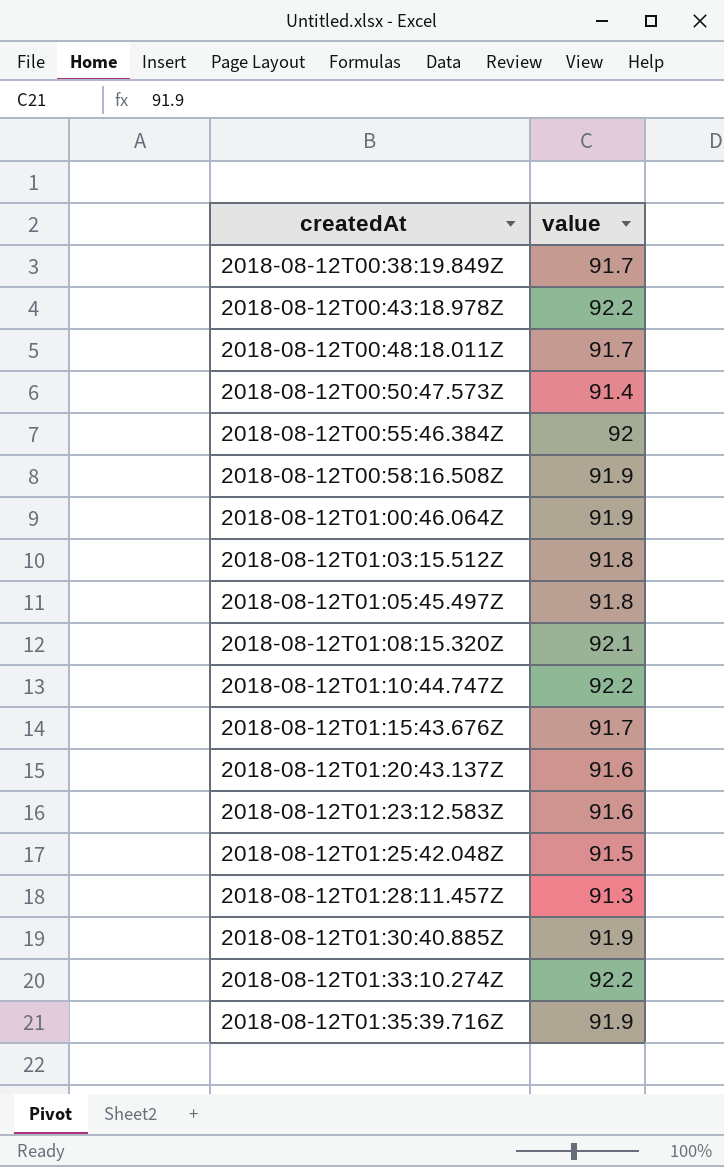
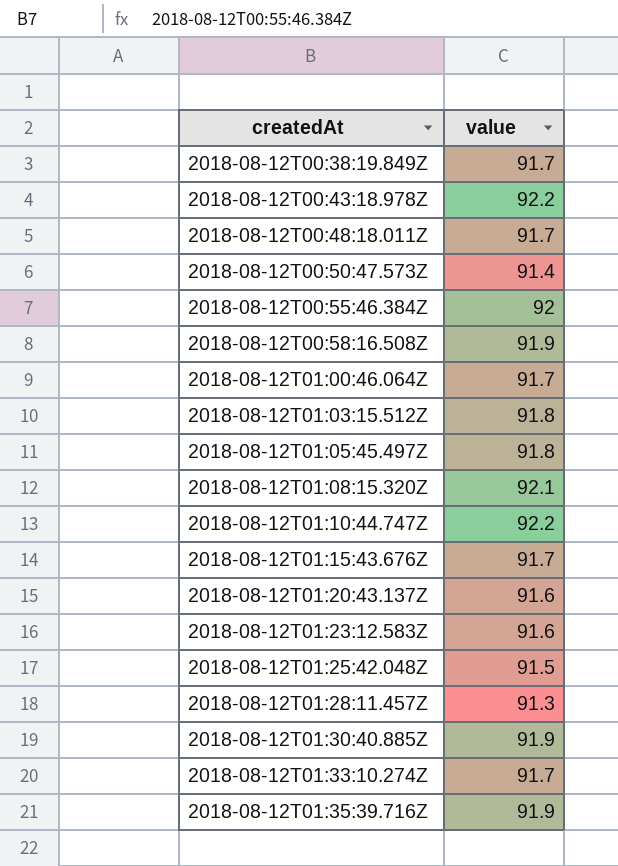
2018-08-12T01:00:46.064Z | value: 91.9 -> 91.7
2018-08-12T01:33:10.274Z | value: 92.2 -> 91.7

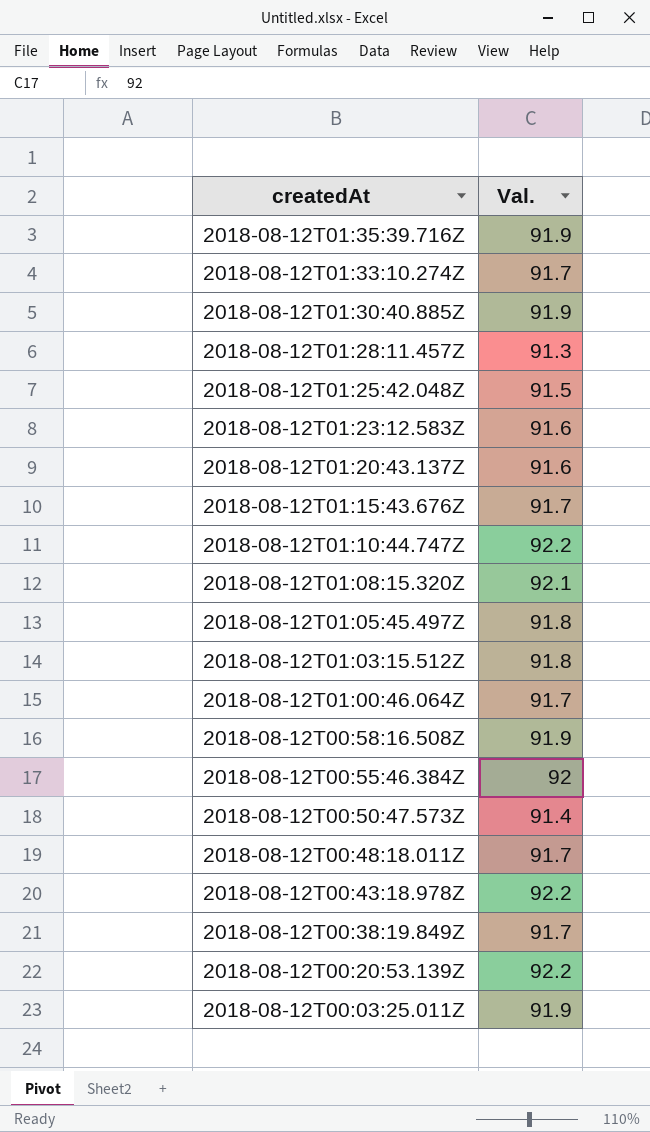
row order: createdAt ascending -> createdAt descending
column name: value -> Val.
row 2018-08-12T00:20:53.139Z: none -> 92.2
row 2018-08-12T00:03:25.011Z: none -> 91.9

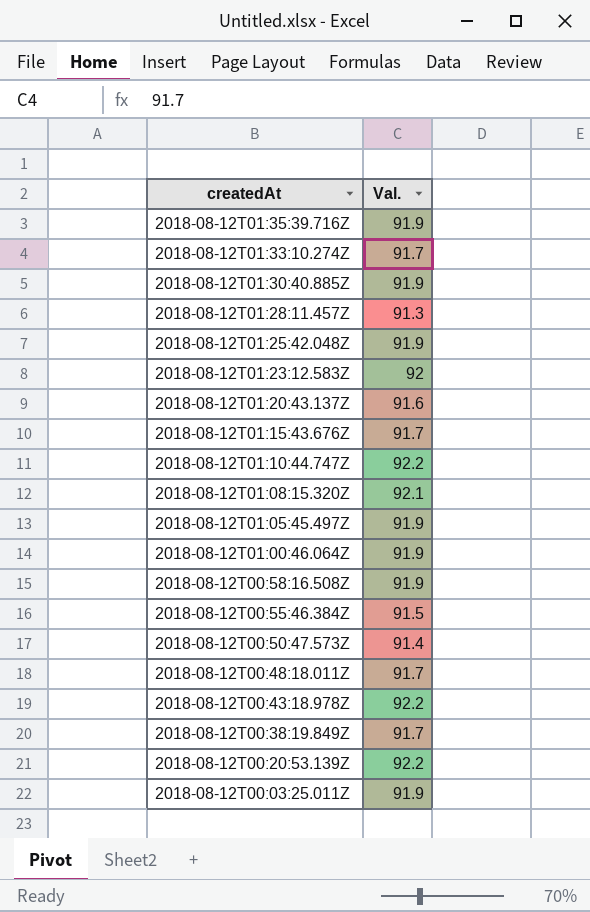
row 2018-08-12T01:03:15.512Z: 91.8 -> none
2018-08-12T01:25:42.048Z | Val.: 91.5 -> 91.9
2018-08-12T01:23:12.583Z | Val.: 91.6 -> 92
2018-08-12T01:05:45.497Z | Val.: 91.8 -> 91.9
2018-08-12T01:00:46.064Z | Val.: 91.7 -> 91.9
2018-08-12T00:55:46.384Z | Val.: 92 -> 91.5

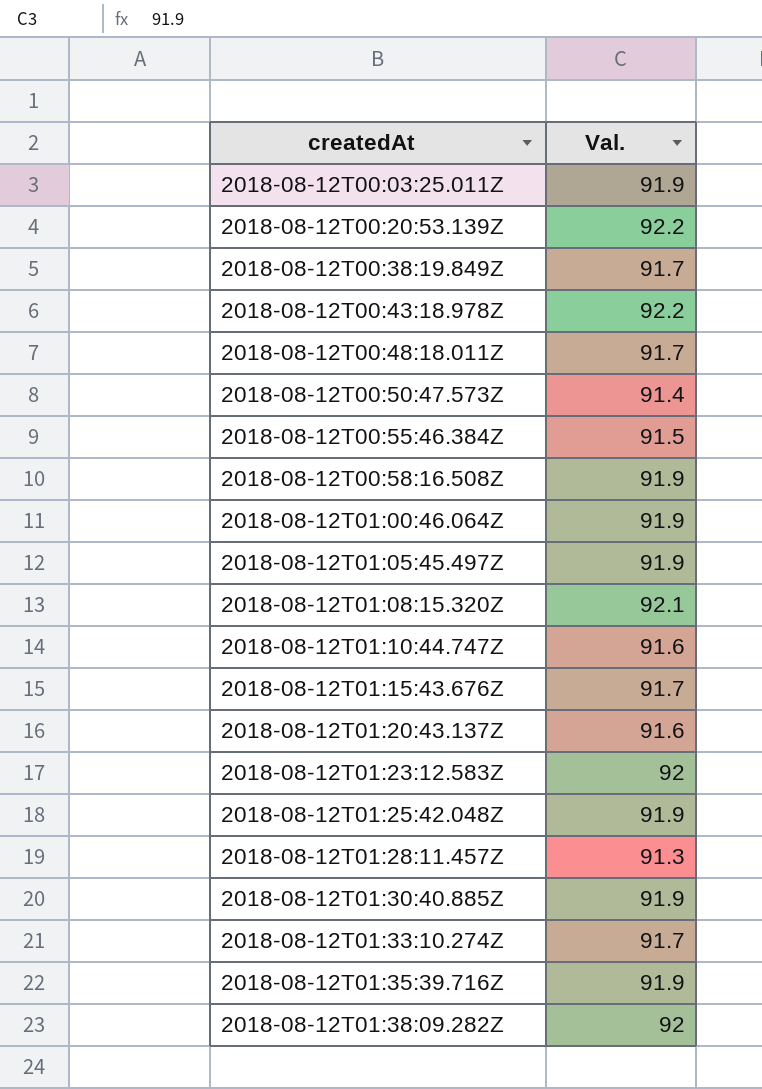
row order: createdAt descending -> createdAt ascending
2018-08-12T01:10:44.747Z | Val.: 92.2 -> 91.6
row 2018-08-12T01:38:09.282Z: none -> 92

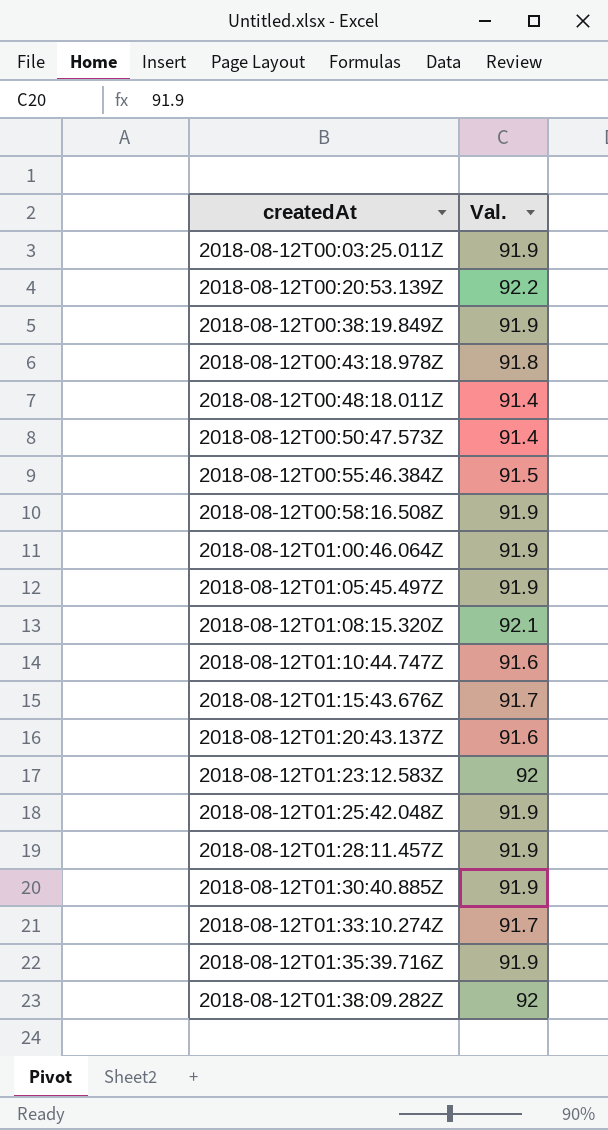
2018-08-12T00:38:19.849Z | Val.: 91.7 -> 91.9
2018-08-12T00:43:18.978Z | Val.: 92.2 -> 91.8
2018-08-12T00:48:18.011Z | Val.: 91.7 -> 91.4
2018-08-12T01:28:11.457Z | Val.: 91.3 -> 91.9

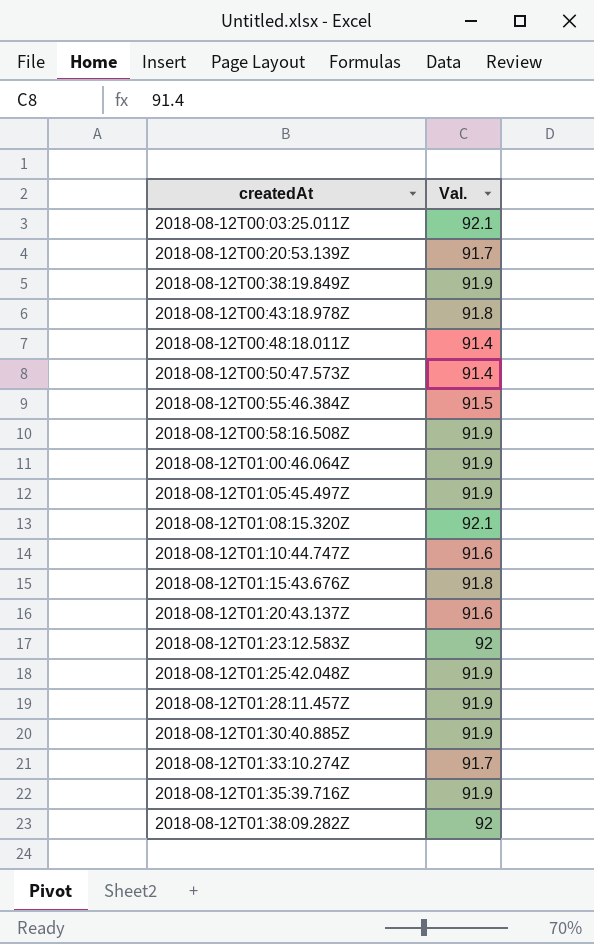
2018-08-12T00:03:25.011Z | Val.: 91.9 -> 92.1
2018-08-12T00:20:53.139Z | Val.: 92.2 -> 91.7
2018-08-12T01:15:43.676Z | Val.: 91.7 -> 91.8

